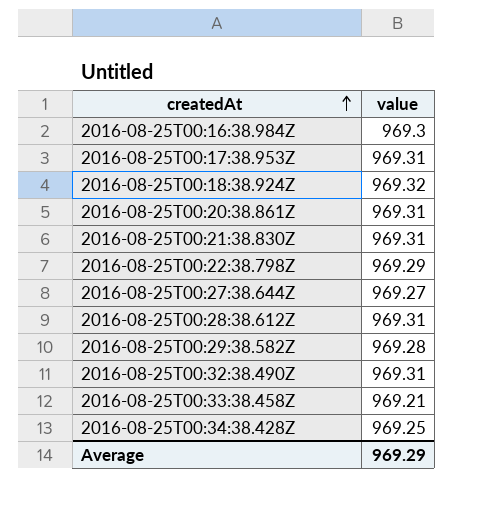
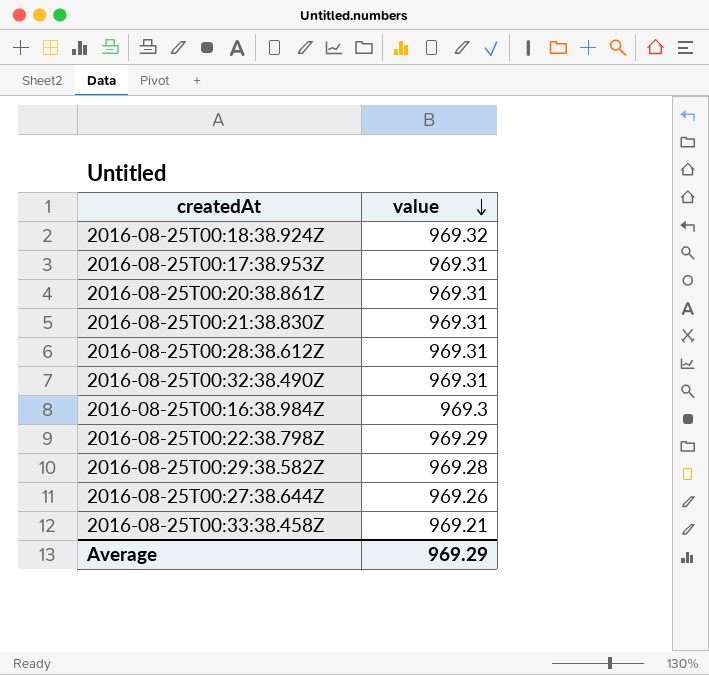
row order: createdAt ascending -> value descending
row 2016-08-25T00:34:38.428Z: 969.25 -> none
2016-08-25T00:27:38.644Z | value: 969.27 -> 969.26

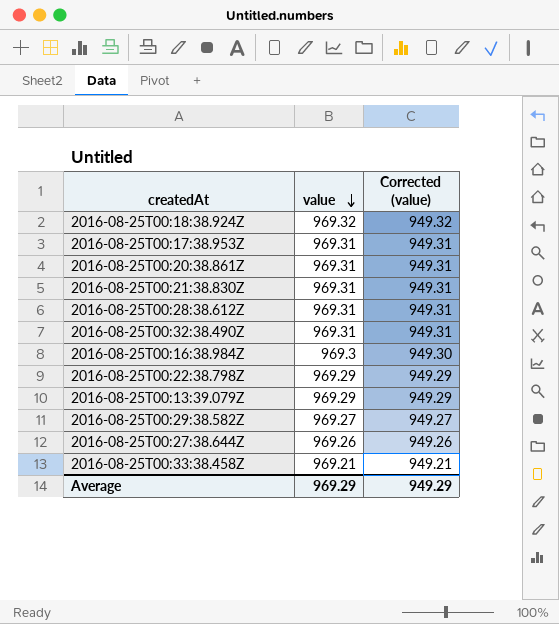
column Corrected (value) | formula: none -> [value] - 20
row 2016-08-25T00:13:39.079Z: none -> 969.29 | 949.29
2016-08-25T00:29:38.582Z | value: 969.28 -> 969.27

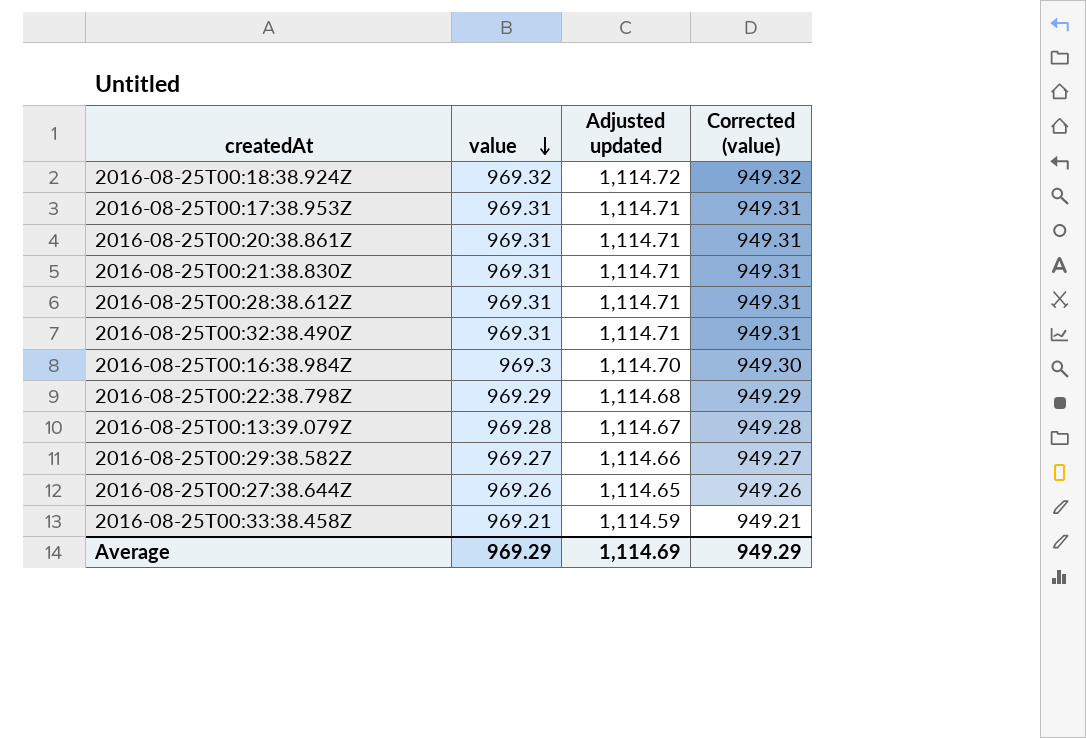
column Adjusted updated | formula: none -> [value] * 1.15
2016-08-25T00:13:39.079Z | value: 969.29 -> 969.28
2016-08-25T00:13:39.079Z | Corrected (value): 949.29 -> 949.28

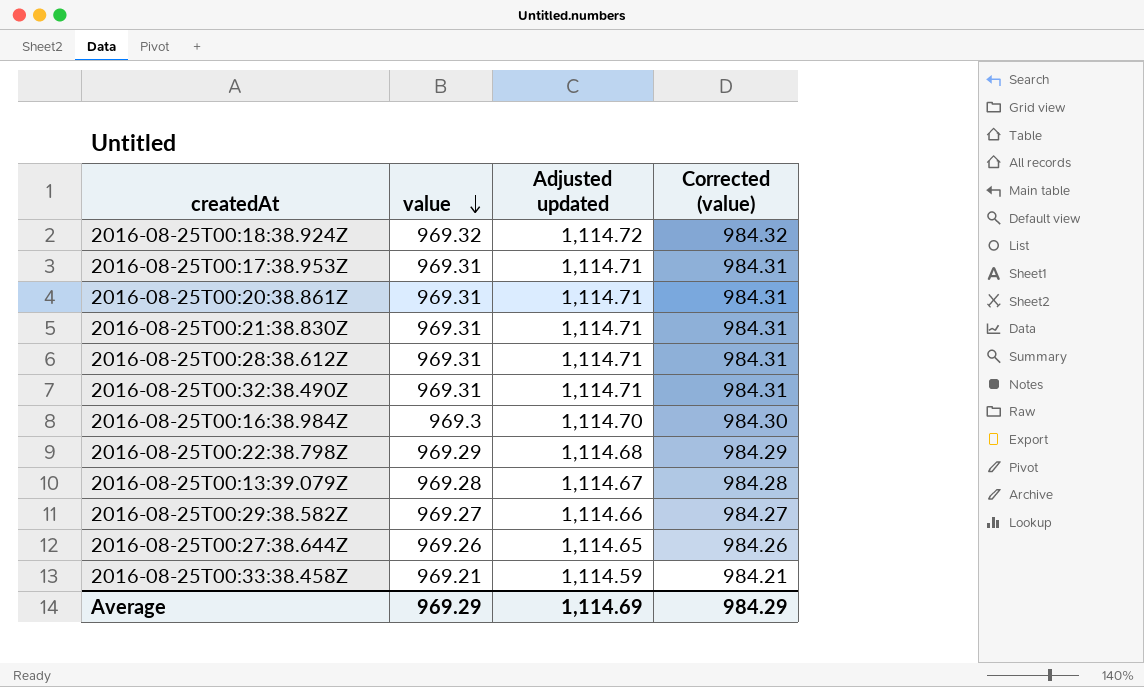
column Corrected (value) | formula: [value] - 20 -> [value] + 15
Average | Corrected (value): 949.29 -> 984.29

